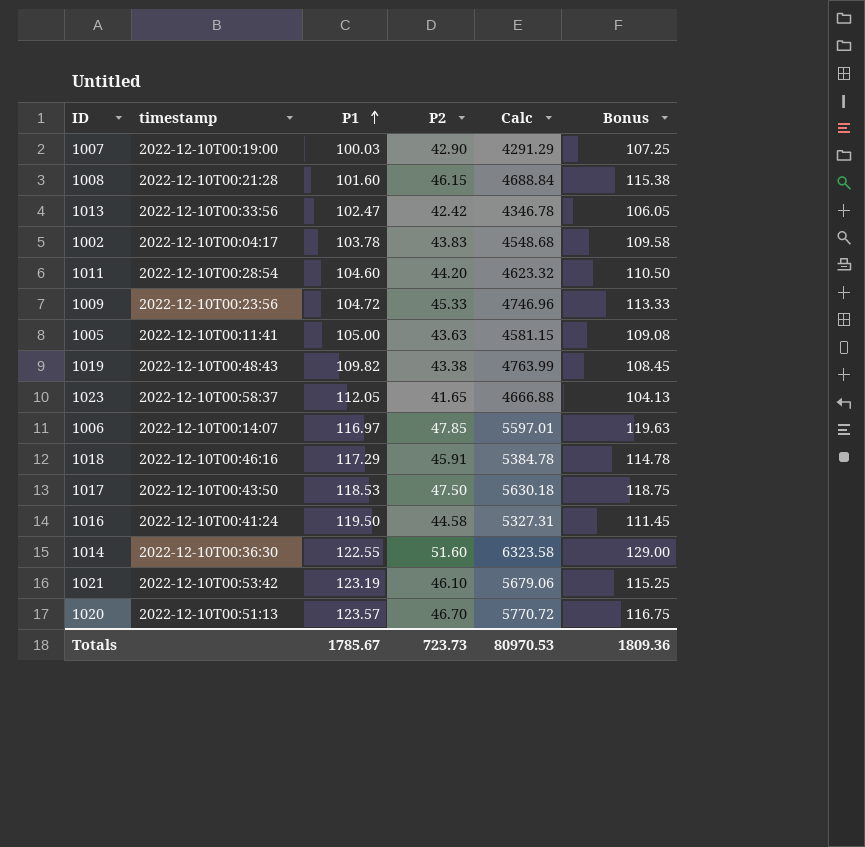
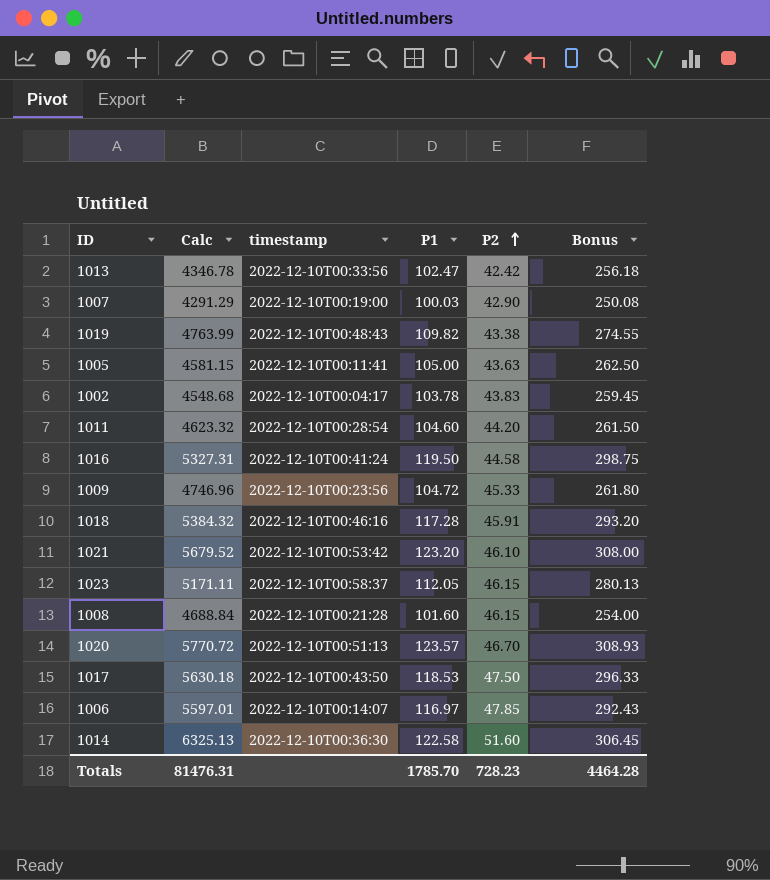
row order: P1 ascending -> P2 ascending
column Calc | position: 5 -> 2
column Bonus | formula: [P2] * 2.5 -> [P1] * 2.5
1018 | Calc: 5384.78 -> 5384.32
1018 | P1: 117.29 -> 117.28
1021 | Calc: 5679.06 -> 5679.52
1021 | P1: 123.19 -> 123.20
1023 | Calc: 4666.88 -> 5171.11
1023 | P2: 41.65 -> 46.15
1014 | Calc: 6323.58 -> 6325.13
1014 | P1: 122.55 -> 122.58
Totals | Calc: 80970.53 -> 81476.31
Totals | P1: 1785.67 -> 1785.70
Totals | P2: 723.73 -> 728.23
Totals | Bonus: 1809.36 -> 4464.28

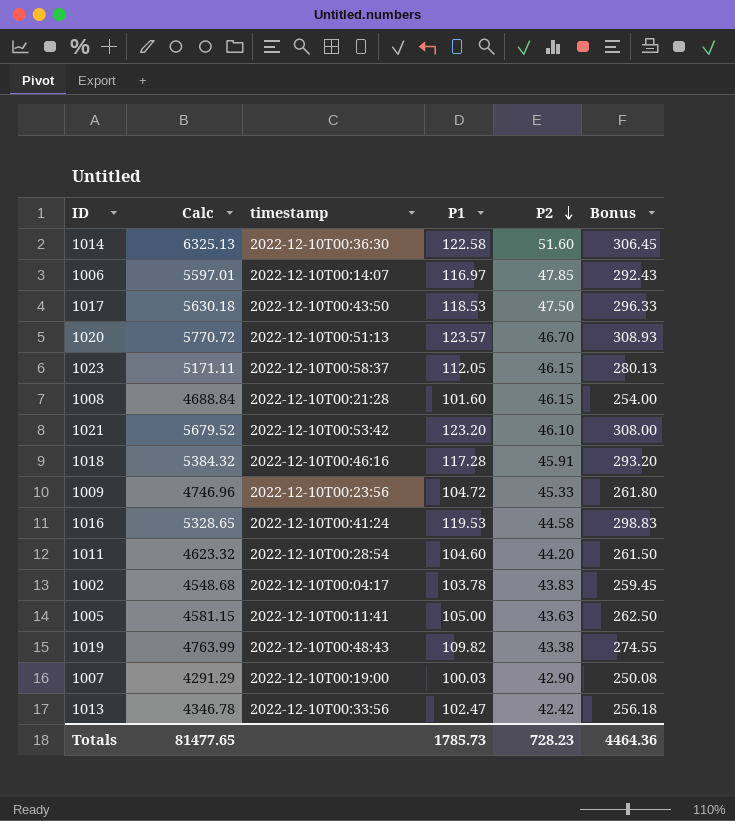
row order: P2 ascending -> P2 descending
1016 | Calc: 5327.31 -> 5328.65
1016 | P1: 119.50 -> 119.53
1016 | Bonus: 298.75 -> 298.83
Totals | Calc: 81476.31 -> 81477.65
Totals | P1: 1785.70 -> 1785.73
Totals | Bonus: 4464.28 -> 4464.36

